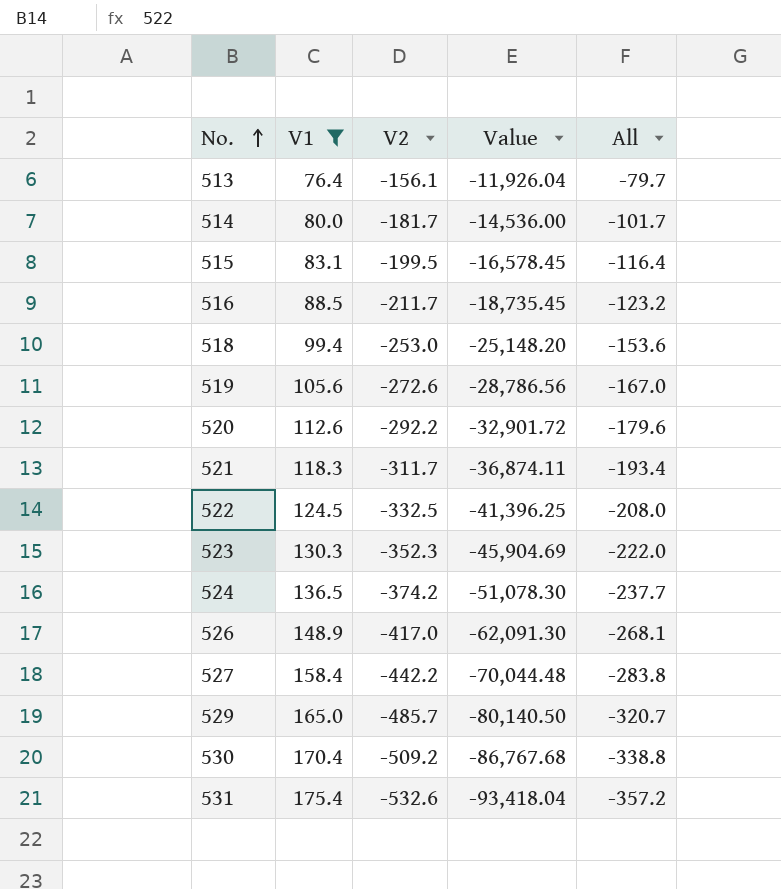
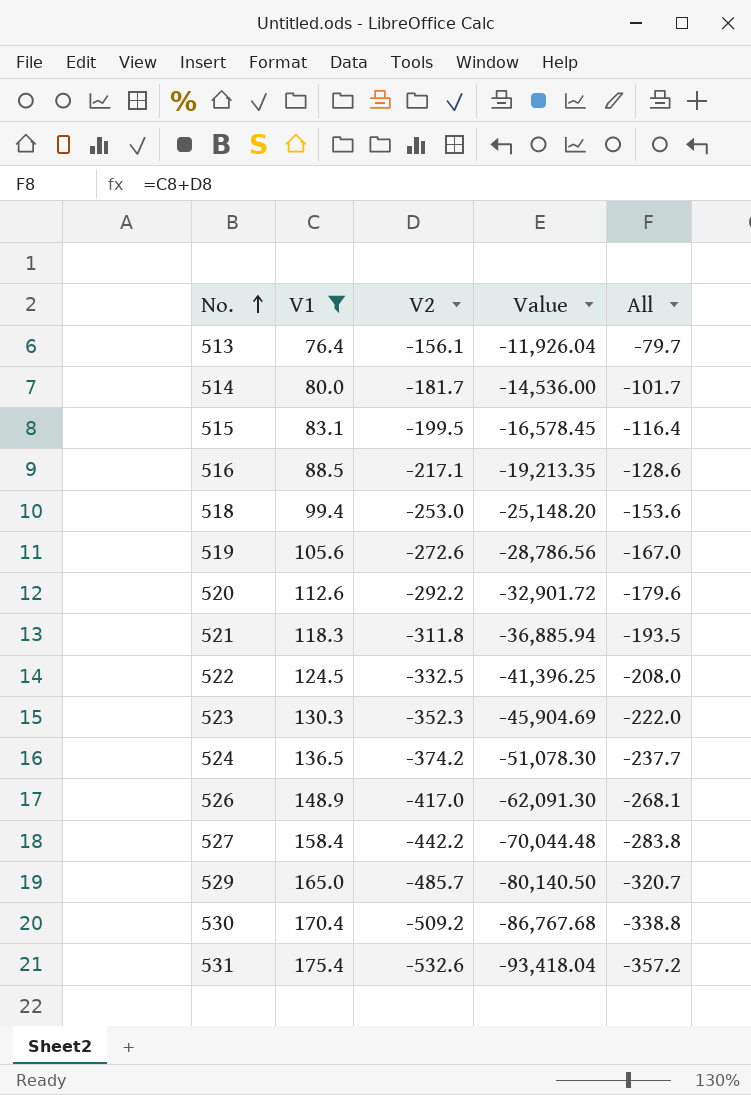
516 | V2: -211.7 -> -217.1
516 | Value: -18,735.45 -> -19,213.35
516 | All: -123.2 -> -128.6
521 | V2: -311.7 -> -311.8
521 | Value: -36,874.11 -> -36,885.94
521 | All: -193.4 -> -193.5

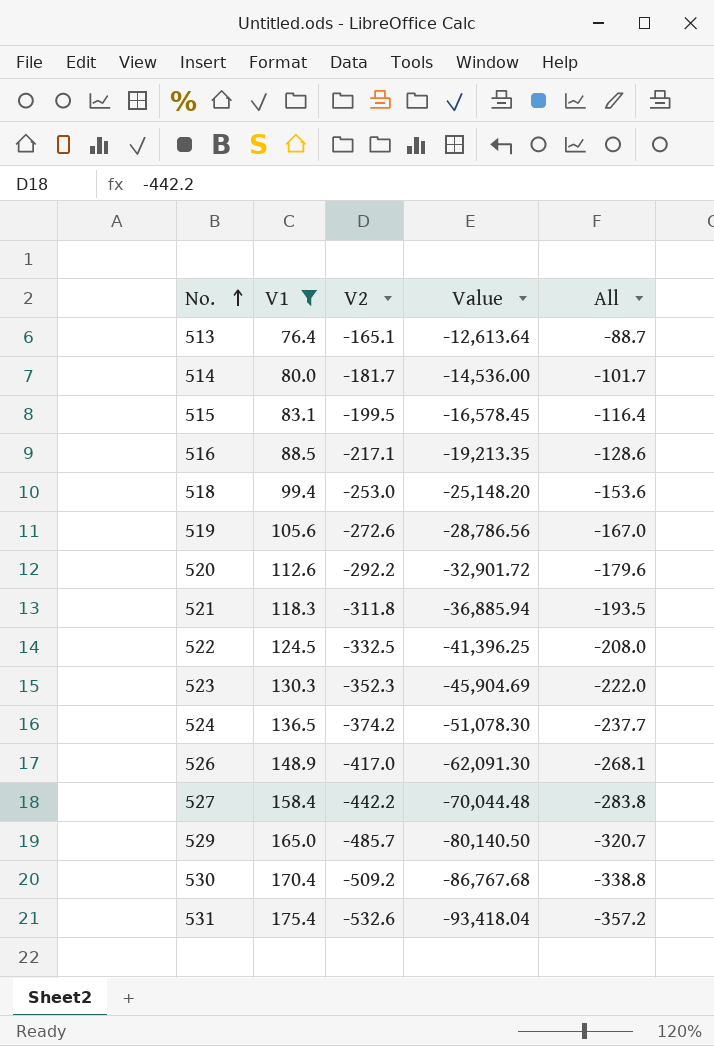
513 | V2: -156.1 -> -165.1
513 | Value: -11,926.04 -> -12,613.64
513 | All: -79.7 -> -88.7

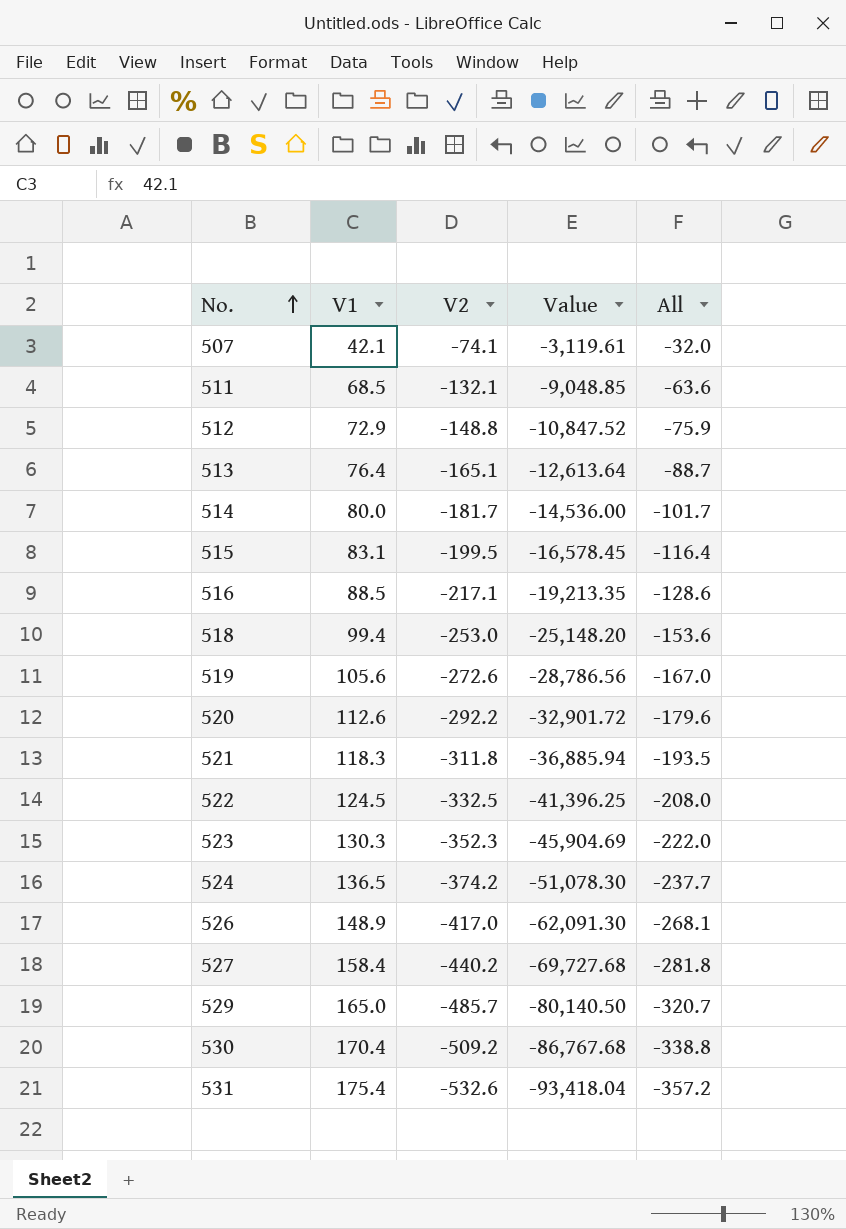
filter: V1 >= 76.4 -> none
527 | V2: -442.2 -> -440.2
527 | Value: -70,044.48 -> -69,727.68
527 | All: -283.8 -> -281.8

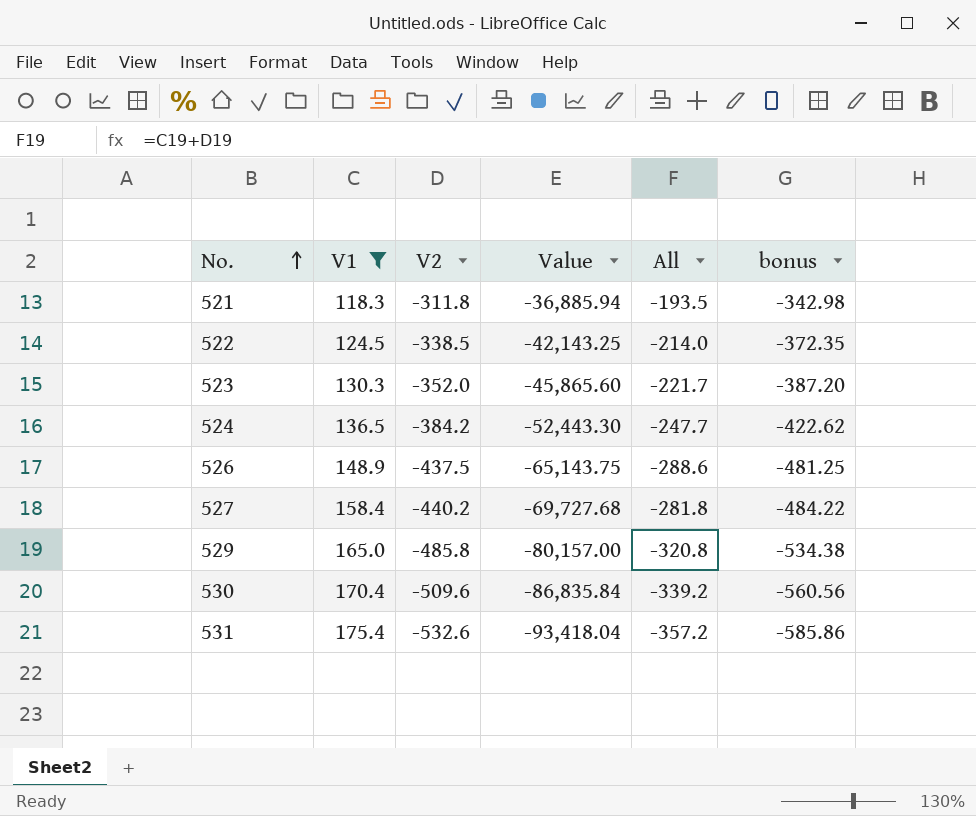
filter: none -> V1 >= 118.3
column bonus | formula: none -> [V2] * 1.1
522 | V2: -332.5 -> -338.5
522 | Value: -41,396.25 -> -42,143.25
522 | All: -208.0 -> -214.0
523 | V2: -352.3 -> -352.0
523 | Value: -45,904.69 -> -45,865.60
523 | All: -222.0 -> -221.7
524 | V2: -374.2 -> -384.2
524 | Value: -51,078.30 -> -52,443.30
524 | All: -237.7 -> -247.7
526 | V2: -417.0 -> -437.5
526 | Value: -62,091.30 -> -65,143.75
526 | All: -268.1 -> -288.6
529 | V2: -485.7 -> -485.8
529 | Value: -80,140.50 -> -80,157.00
529 | All: -320.7 -> -320.8
530 | V2: -509.2 -> -509.6
530 | Value: -86,767.68 -> -86,835.84
530 | All: -338.8 -> -339.2

